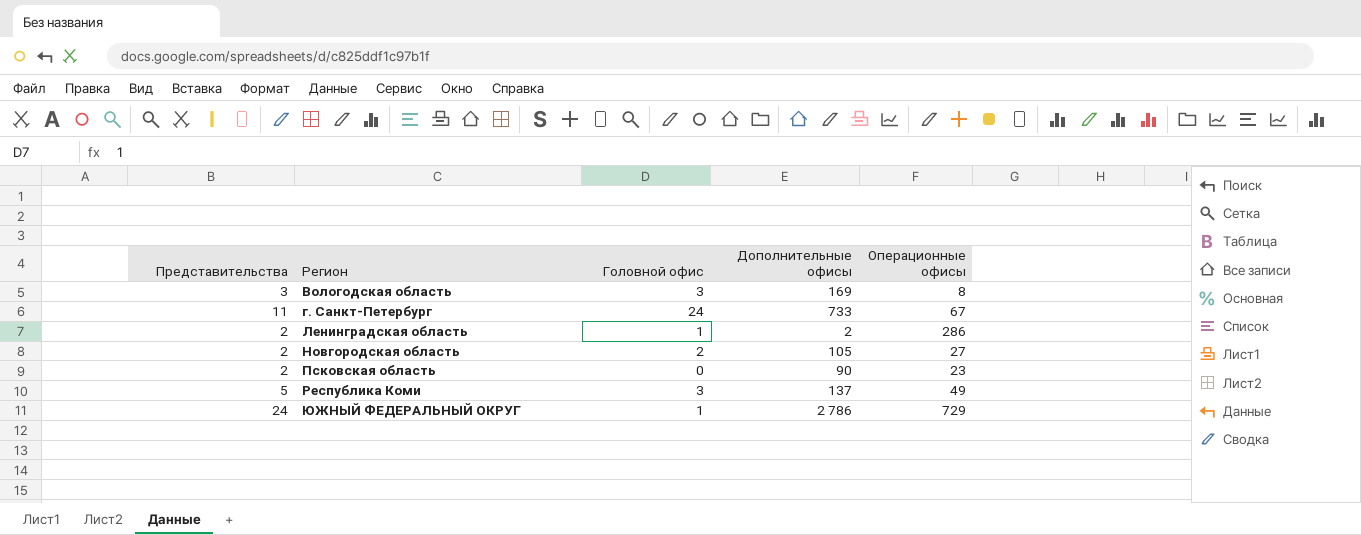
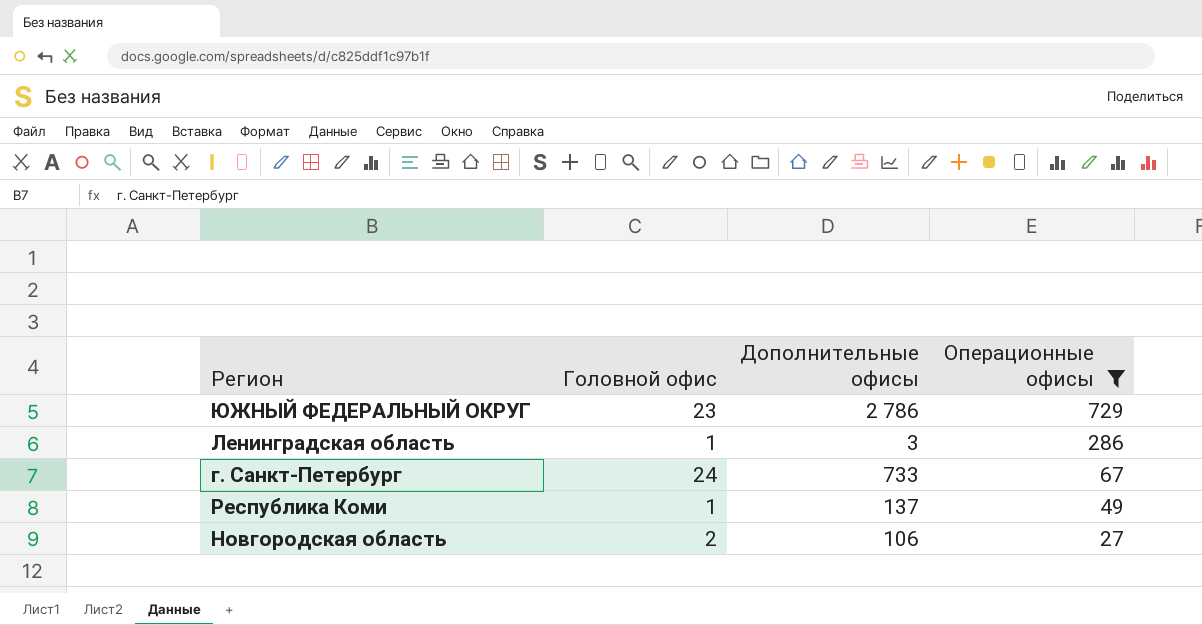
filter: none -> Операционные офисы >= 27
row order: Регион ascending -> Операционные офисы descending
column Представительства | position: 1 -> none
ЮЖНЫЙ ФЕДЕРАЛЬНЫЙ ОКРУГ | Головной офис: 1 -> 23
Ленинградская область | Дополнительные офисы: 2 -> 3
Республика Коми | Головной офис: 3 -> 1
Новгородская область | Дополнительные офисы: 105 -> 106

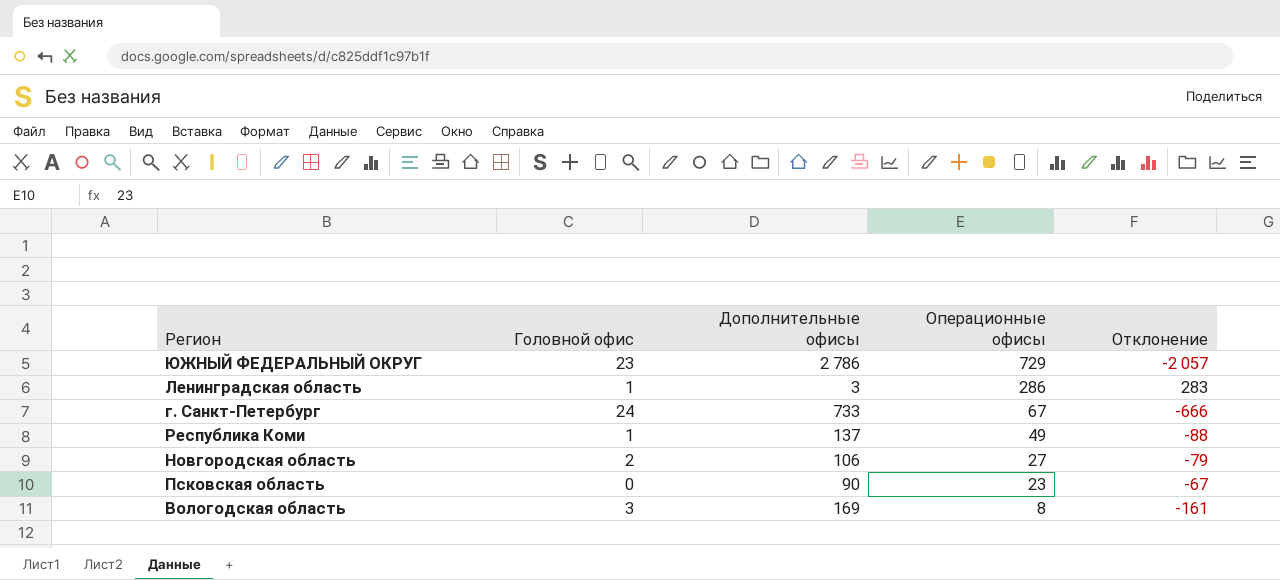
filter: Операционные офисы >= 27 -> none
column Отклонение | formula: none -> [Операционные офисы] - [Дополнительные офисы]

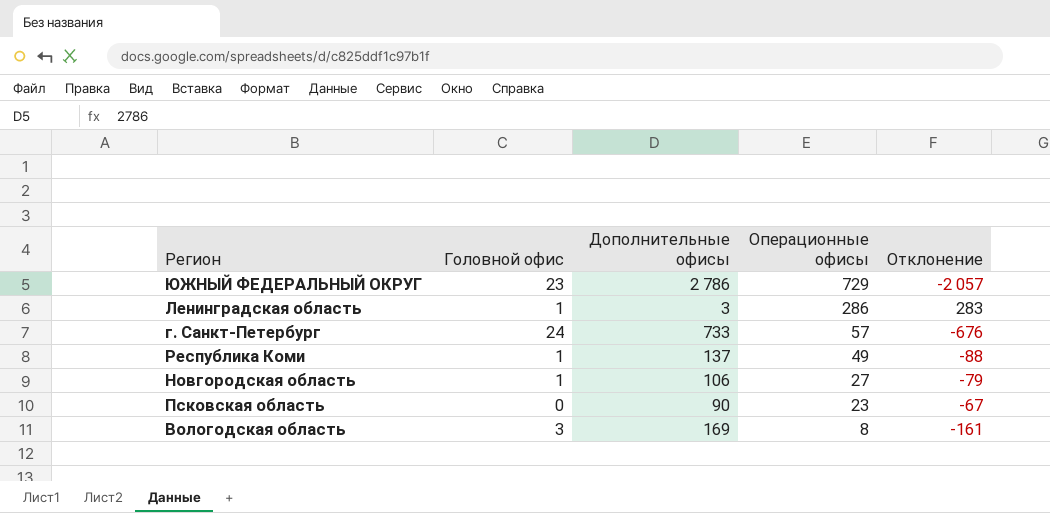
г. Санкт-Петербург | Операционные офисы: 67 -> 57
г. Санкт-Петербург | Отклонение: -666 -> -676
Новгородская область | Головной офис: 2 -> 1

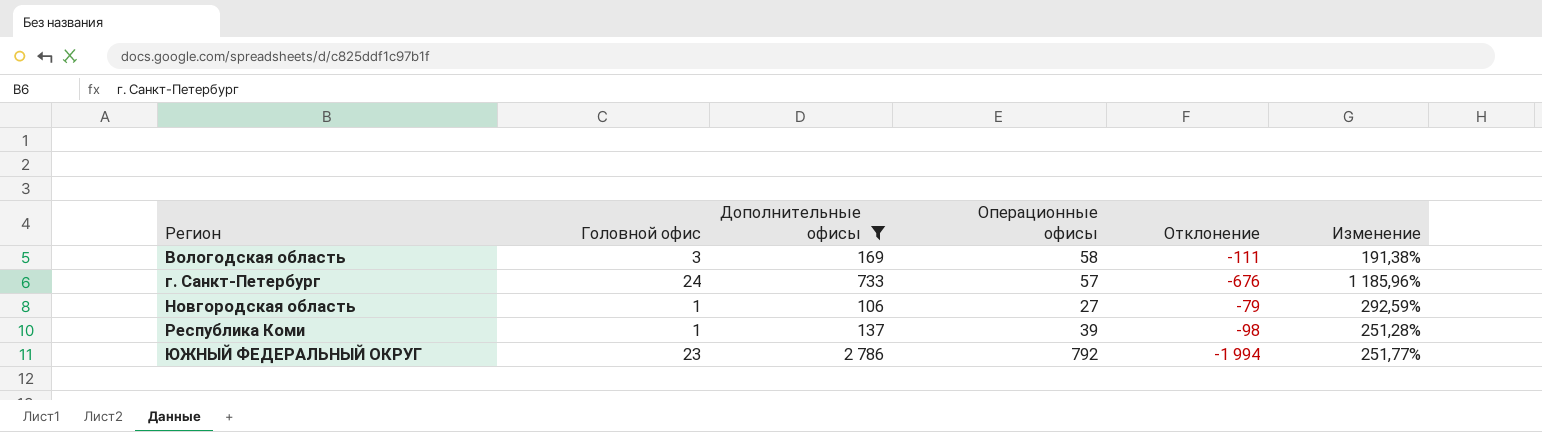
filter: none -> Дополнительные офисы >= 106
row order: Операционные офисы descending -> Регион ascending
column Изменение | formula: none -> ([Дополнительные офисы] - [Операционные офисы]) / [Операционные офисы]
Вологодская область | Операционные офисы: 8 -> 58
Вологодская область | Отклонение: -161 -> -111
Республика Коми | Операционные офисы: 49 -> 39
Республика Коми | Отклонение: -88 -> -98
ЮЖНЫЙ ФЕДЕРАЛЬНЫЙ ОКРУГ | Операционные офисы: 729 -> 792
ЮЖНЫЙ ФЕДЕРАЛЬНЫЙ ОКРУГ | Отклонение: -2 057 -> -1 994

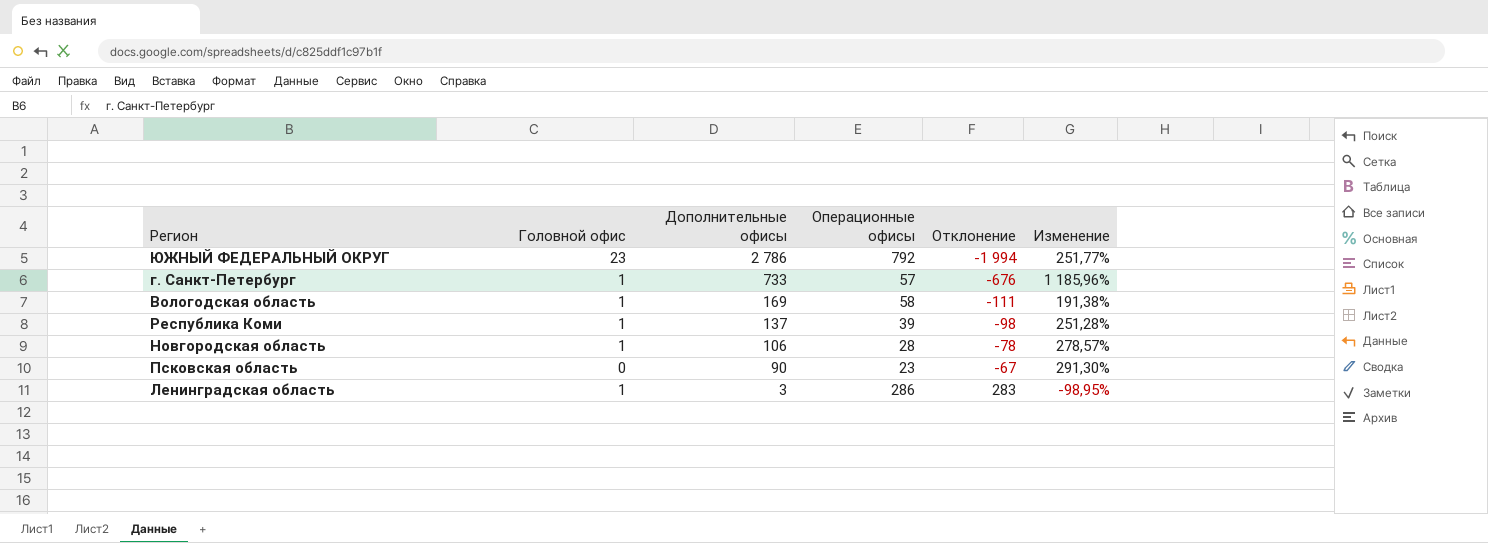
filter: Дополнительные офисы >= 106 -> none
row order: Регион ascending -> Дополнительные офисы descending
г. Санкт-Петербург | Головной офис: 24 -> 1
Вологодская область | Головной офис: 3 -> 1
Новгородская область | Операционные офисы: 27 -> 28
Новгородская область | Отклонение: -79 -> -78
Новгородская область | Изменение: 292,59% -> 278,57%

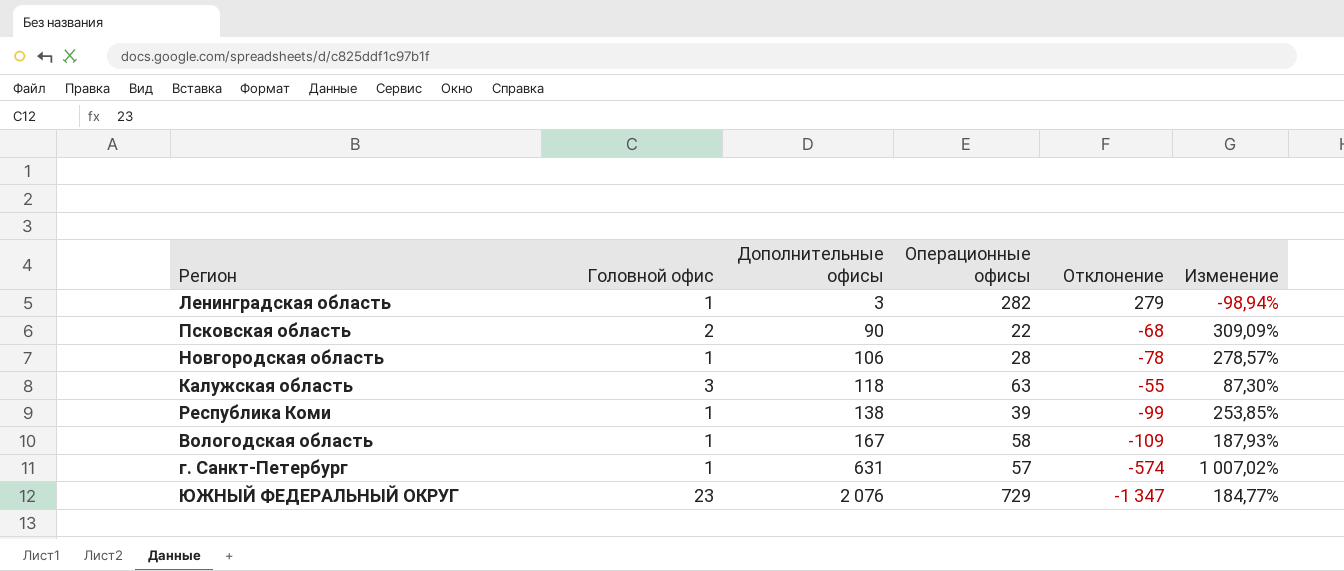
row order: Дополнительные офисы descending -> Дополнительные офисы ascending
Ленинградская область | Операционные офисы: 286 -> 282
Ленинградская область | Отклонение: 283 -> 279
Ленинградская область | Изменение: -98,95% -> -98,94%
Псковская область | Головной офис: 0 -> 2
Псковская область | Операционные офисы: 23 -> 22
Псковская область | Отклонение: -67 -> -68
Псковская область | Изменение: 291,30% -> 309,09%
row Калужская область: none -> 3 | 118 | 63 | -55 | 87,30%
Республика Коми | Дополнительные офисы: 137 -> 138
Республика Коми | Отклонение: -98 -> -99
Республика Коми | Изменение: 251,28% -> 253,85%
Вологодская область | Дополнительные офисы: 169 -> 167
Вологодская область | Отклонение: -111 -> -109
Вологодская область | Изменение: 191,38% -> 187,93%
г. Санкт-Петербург | Дополнительные офисы: 733 -> 631
г. Санкт-Петербург | Отклонение: -676 -> -574
г. Санкт-Петербург | Изменение: 1 185,96% -> 1 007,02%
ЮЖНЫЙ ФЕДЕРАЛЬНЫЙ ОКРУГ | Дополнительные офисы: 2 786 -> 2 076
ЮЖНЫЙ ФЕДЕРАЛЬНЫЙ ОКРУГ | Операционные офисы: 792 -> 729
ЮЖНЫЙ ФЕДЕРАЛЬНЫЙ ОКРУГ | Отклонение: -1 994 -> -1 347
ЮЖНЫЙ ФЕДЕРАЛЬНЫЙ ОКРУГ | Изменение: 251,77% -> 184,77%

